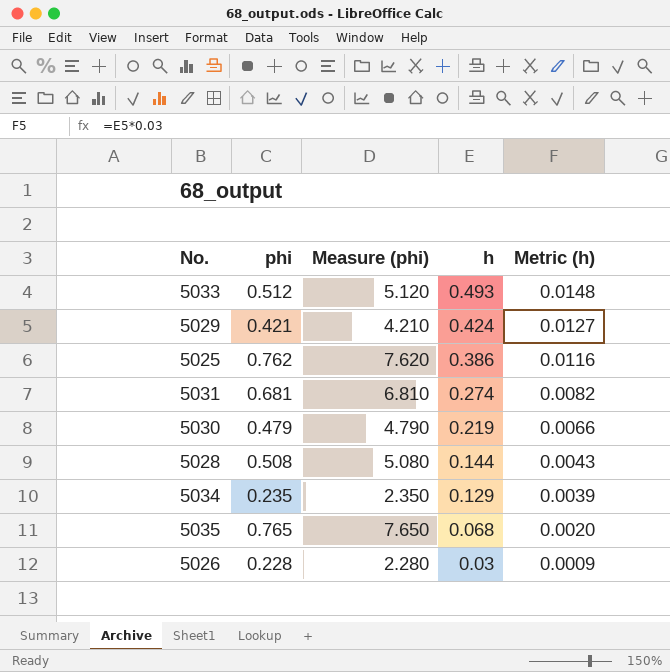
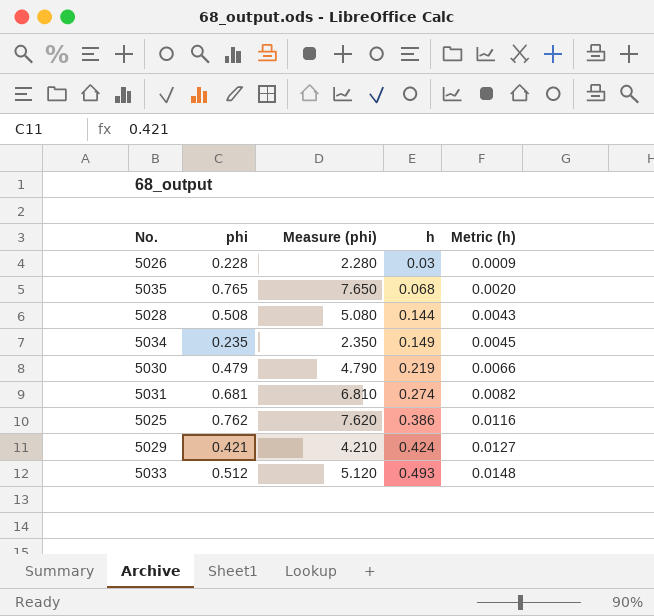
row order: h descending -> h ascending
5034 | h: 0.129 -> 0.149
5034 | Metric (h): 0.0039 -> 0.0045

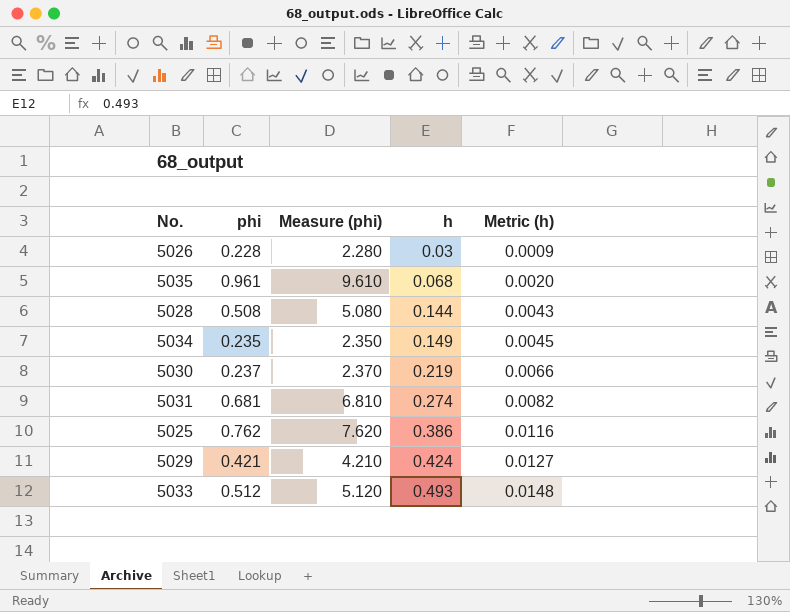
5035 | phi: 0.765 -> 0.961
5035 | Measure (phi): 7.650 -> 9.610
5030 | phi: 0.479 -> 0.237
5030 | Measure (phi): 4.790 -> 2.370

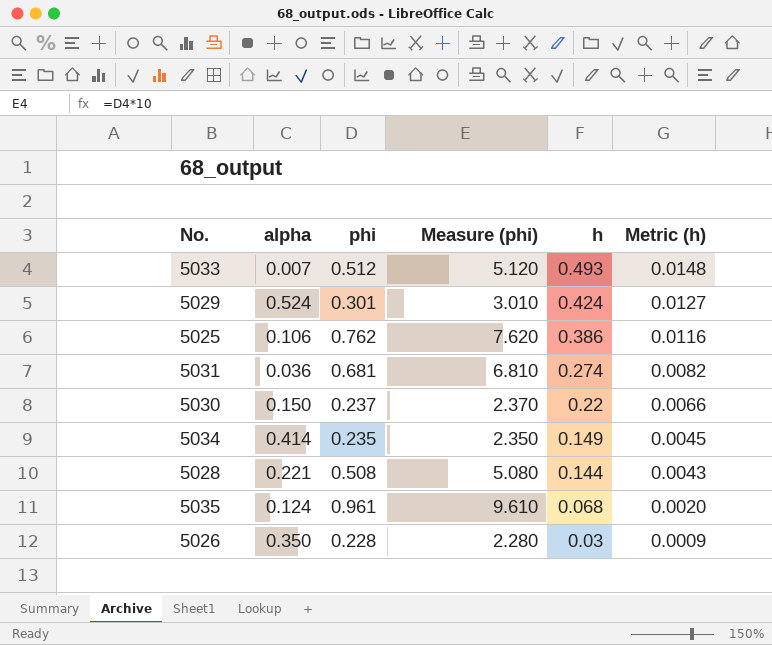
row order: h ascending -> h descending
column alpha | position: none -> 2
5029 | phi: 0.421 -> 0.301
5029 | Measure (phi): 4.210 -> 3.010
5030 | h: 0.219 -> 0.22

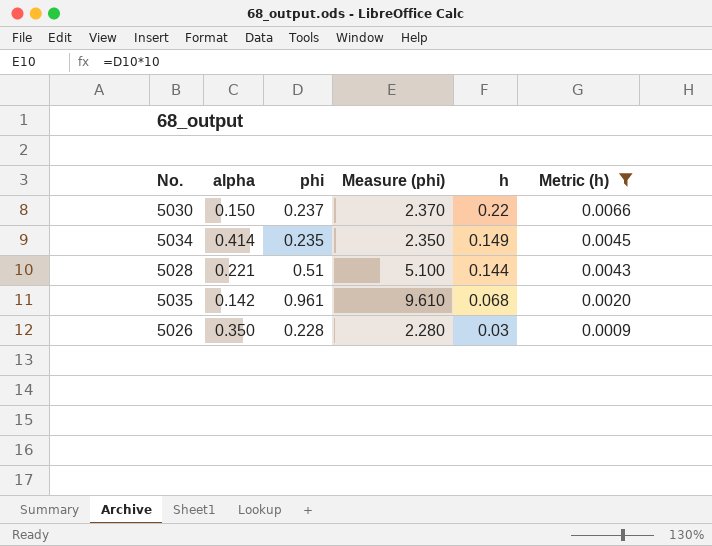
filter: none -> Metric (h) <= 0.0066
5028 | phi: 0.508 -> 0.51
5028 | Measure (phi): 5.080 -> 5.100
5035 | alpha: 0.124 -> 0.142

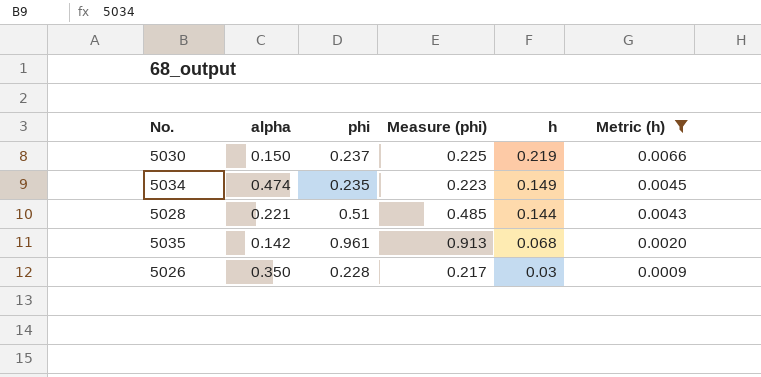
column Measure (phi) | formula: [phi] * 10 -> [phi] * 0.95
5030 | h: 0.22 -> 0.219
5034 | alpha: 0.414 -> 0.474

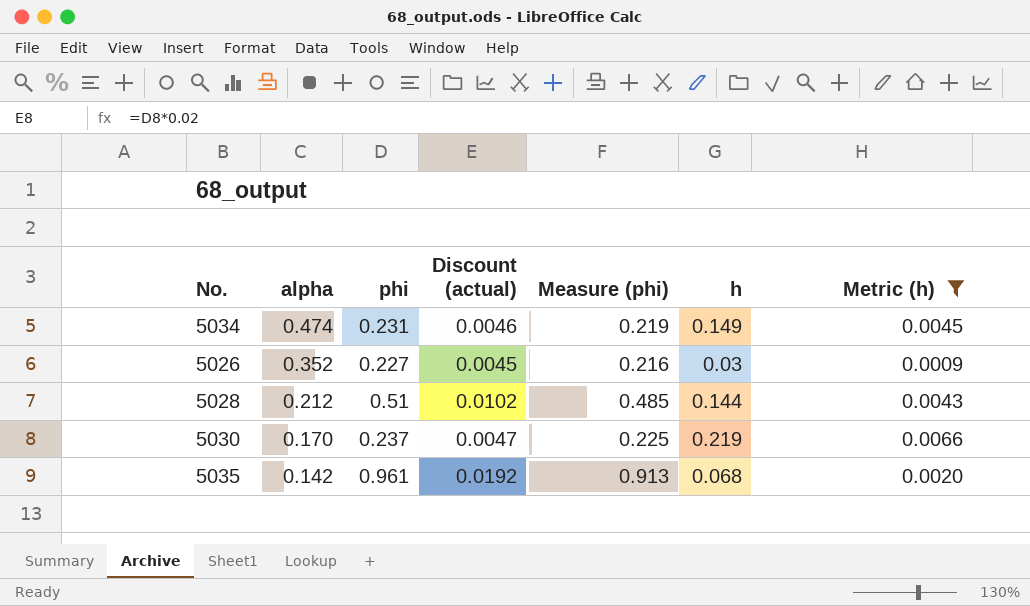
row order: h descending -> alpha descending
column Discount (actual) | formula: none -> [phi] * 0.02
5034 | phi: 0.235 -> 0.231
5034 | Measure (phi): 0.223 -> 0.219
5026 | alpha: 0.350 -> 0.352
5026 | phi: 0.228 -> 0.227
5026 | Measure (phi): 0.217 -> 0.216
5028 | alpha: 0.221 -> 0.212
5030 | alpha: 0.150 -> 0.170

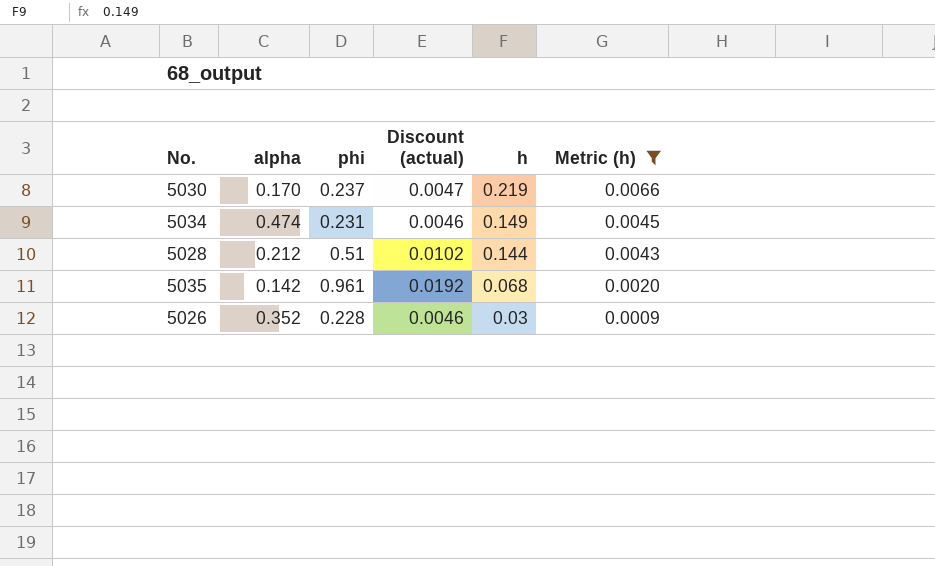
row order: alpha descending -> h descending
column Measure (phi) | formula: [phi] * 0.95 -> none
5026 | phi: 0.227 -> 0.228
5026 | Discount (actual): 0.0045 -> 0.0046

